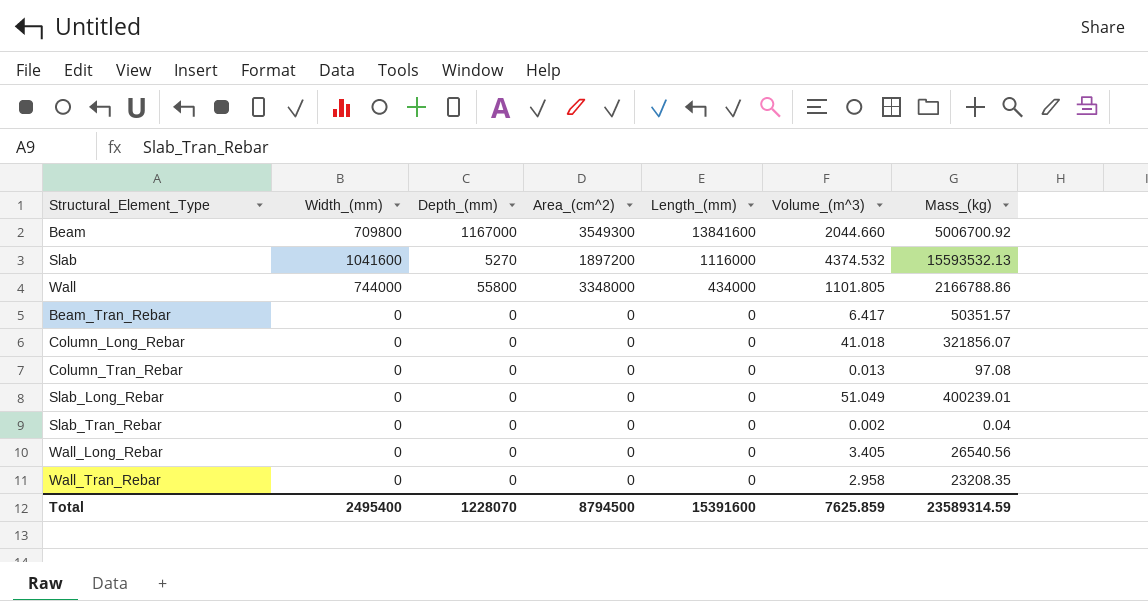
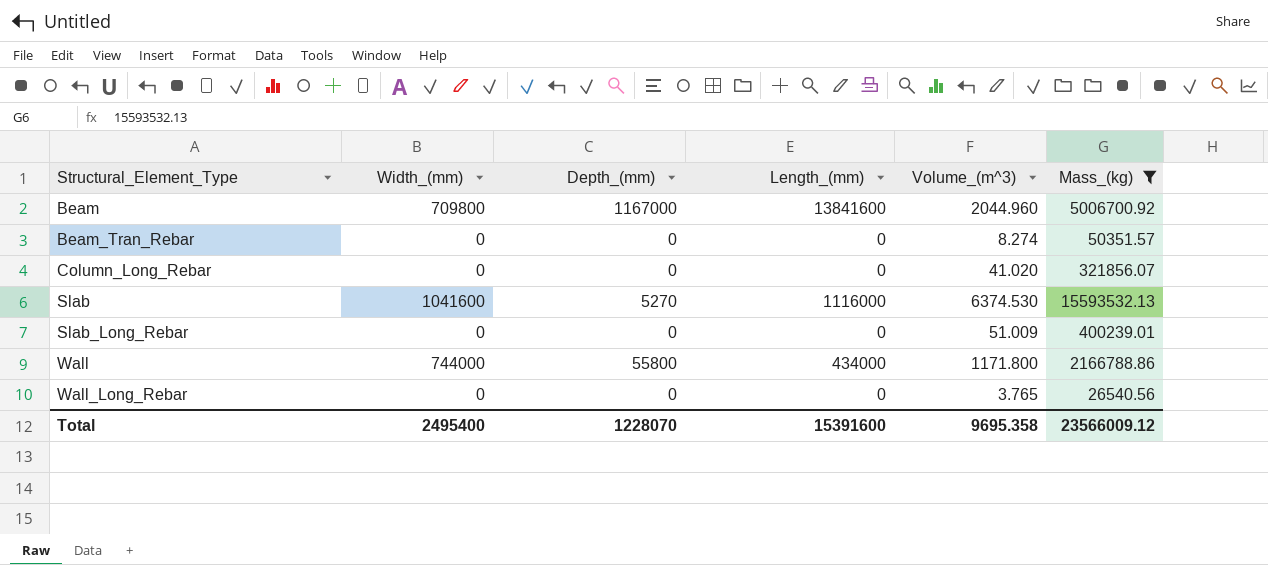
filter: none -> Mass_(kg) >= 26540.56
row order: Length_(mm) descending -> Structural_Element_Type ascending
column Area_(cm^2) | position: 4 -> none
Beam | Volume_(m^3): 2044.660 -> 2044.960
Beam_Tran_Rebar | Volume_(m^3): 6.417 -> 8.274
Column_Long_Rebar | Volume_(m^3): 41.018 -> 41.020
Slab | Volume_(m^3): 4374.532 -> 6374.530
Slab_Long_Rebar | Volume_(m^3): 51.049 -> 51.009
Wall | Volume_(m^3): 1101.805 -> 1171.800
Wall_Long_Rebar | Volume_(m^3): 3.405 -> 3.765
Total | Volume_(m^3): 7625.859 -> 9695.358
Total | Mass_(kg): 23589314.59 -> 23566009.12

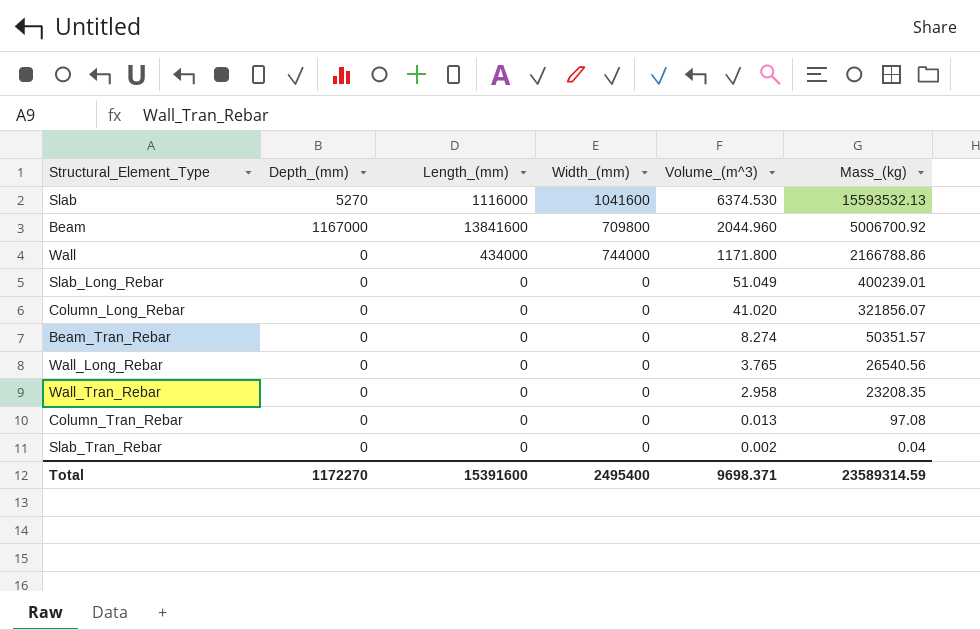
filter: Mass_(kg) >= 26540.56 -> none
row order: Structural_Element_Type ascending -> Volume_(m^3) descending
column Width_(mm) | position: 2 -> 4
Wall | Depth_(mm): 55800 -> 0
Slab_Long_Rebar | Volume_(m^3): 51.009 -> 51.049
Total | Depth_(mm): 1228070 -> 1172270
Total | Volume_(m^3): 9695.358 -> 9698.371
Total | Mass_(kg): 23566009.12 -> 23589314.59

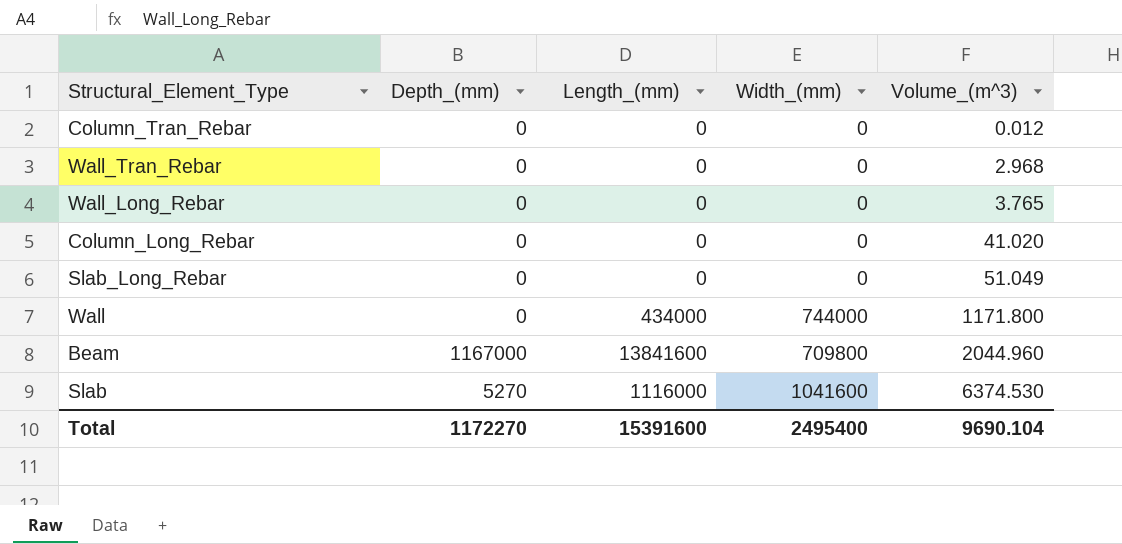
row order: Volume_(m^3) descending -> Volume_(m^3) ascending
column Mass_(kg) | position: 6 -> none
row Beam_Tran_Rebar: 0 | 0 | 0 | 8.274 | 50351.57 -> none
row Slab_Tran_Rebar: 0 | 0 | 0 | 0.002 | 0.04 -> none
Column_Tran_Rebar | Volume_(m^3): 0.013 -> 0.012
Wall_Tran_Rebar | Volume_(m^3): 2.958 -> 2.968
Total | Volume_(m^3): 9698.371 -> 9690.104

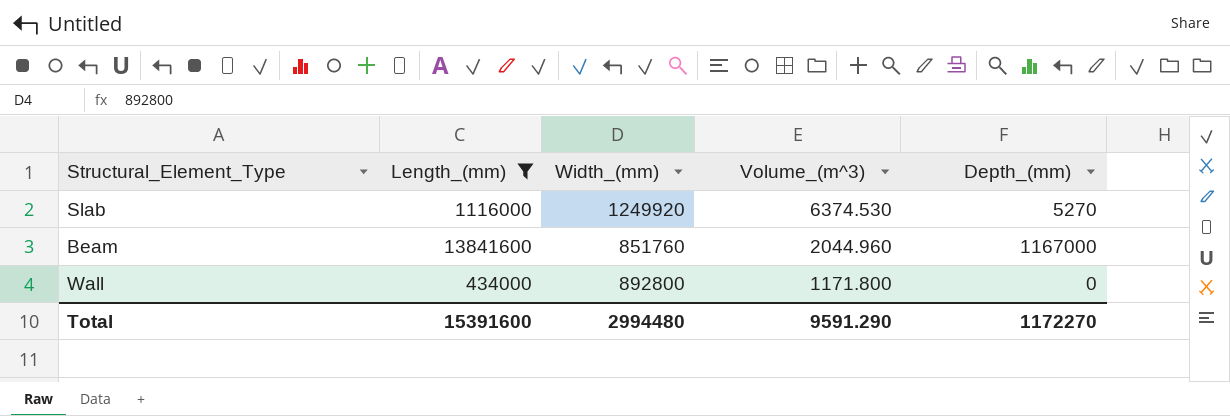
filter: none -> Length_(mm) != 0
row order: Volume_(m^3) ascending -> Volume_(m^3) descending
column Depth_(mm) | position: 2 -> 5
Slab | Width_(mm): 1041600 -> 1249920
Beam | Width_(mm): 709800 -> 851760
Wall | Width_(mm): 744000 -> 892800
Total | Width_(mm): 2495400 -> 2994480
Total | Volume_(m^3): 9690.104 -> 9591.290

